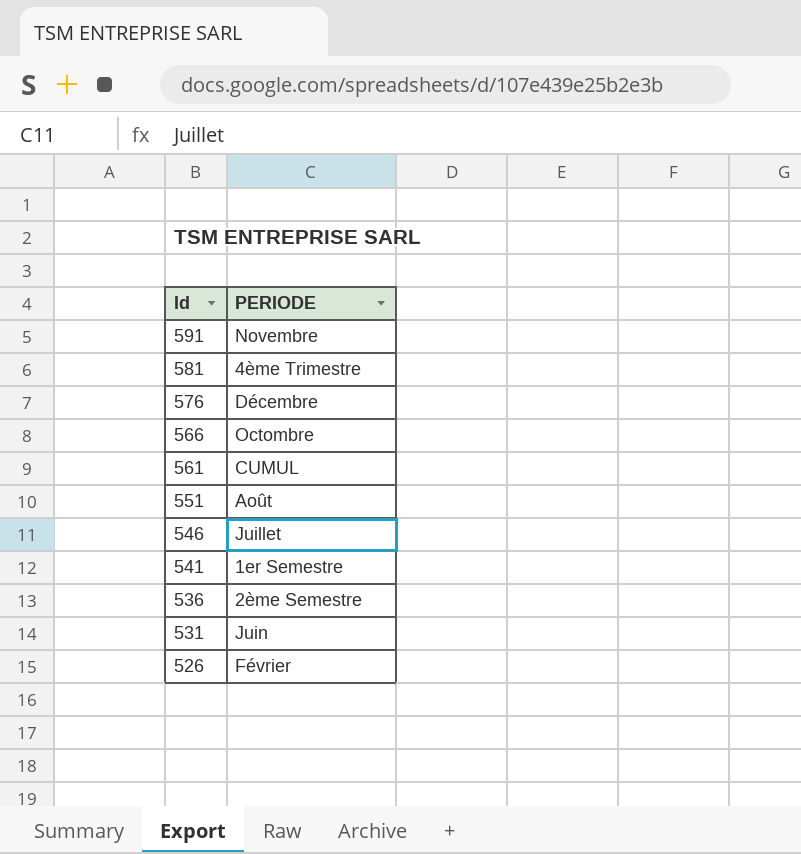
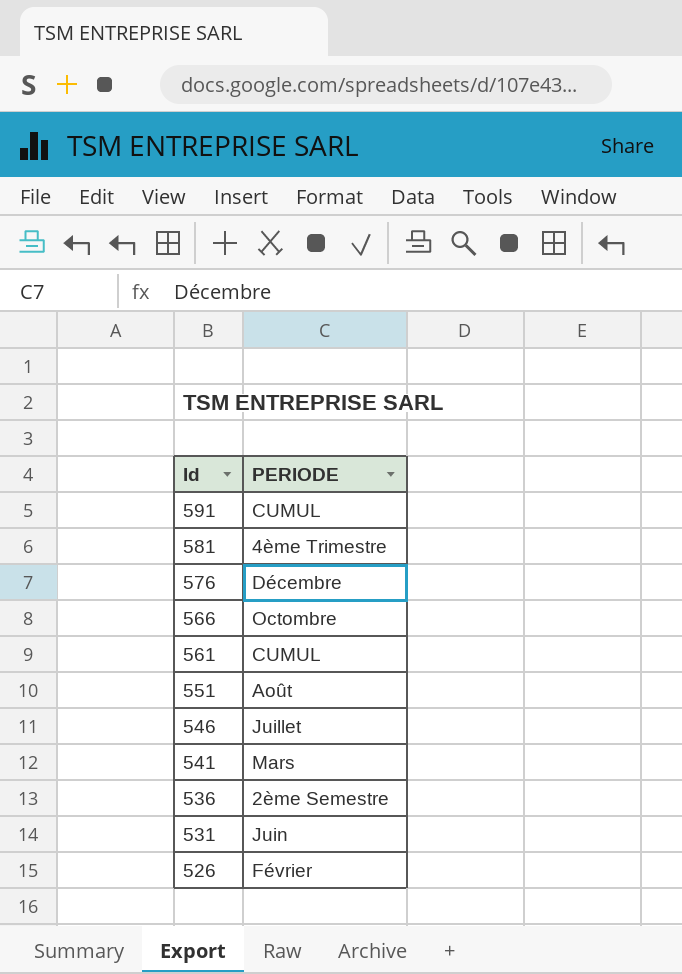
591 | PERIODE: Novembre -> CUMUL
541 | PERIODE: 1er Semestre -> Mars

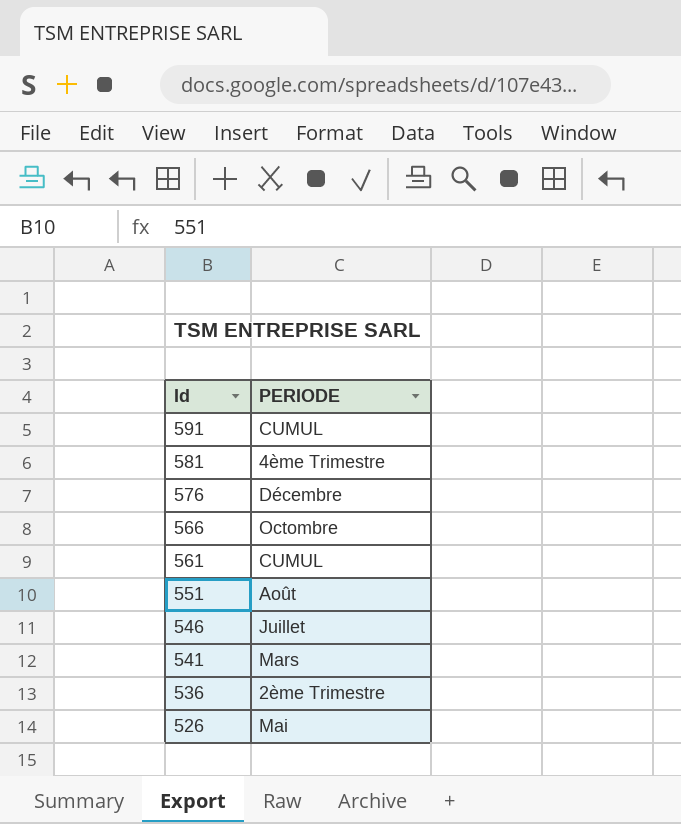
row 531: Juin -> none
536 | PERIODE: 2ème Semestre -> 2ème Trimestre
526 | PERIODE: Février -> Mai

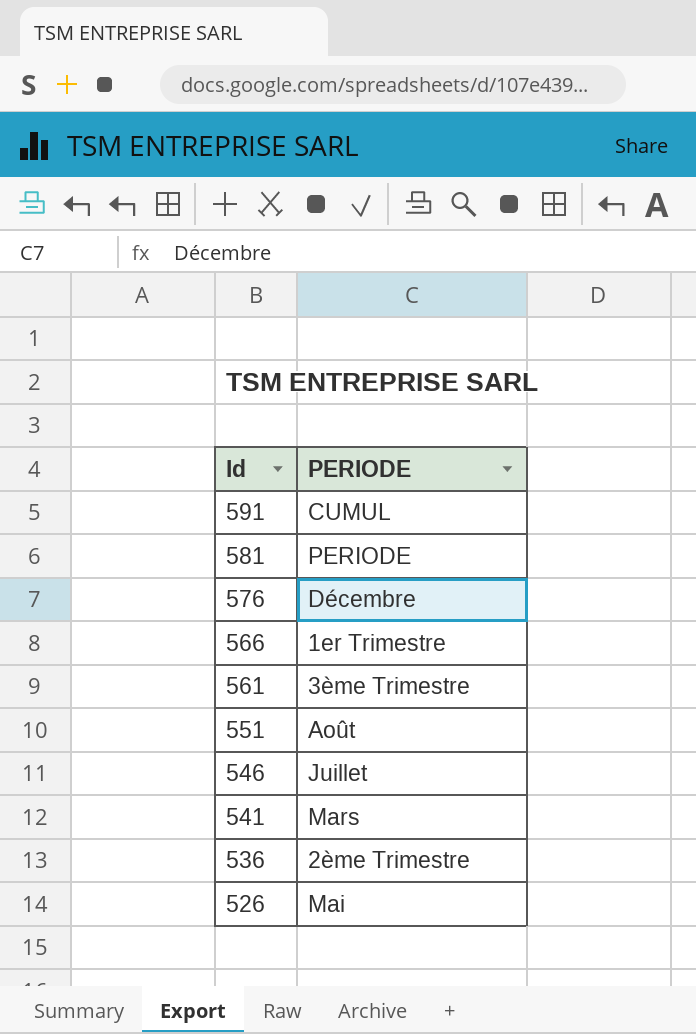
581 | PERIODE: 4ème Trimestre -> PERIODE
566 | PERIODE: Octombre -> 1er Trimestre
561 | PERIODE: CUMUL -> 3ème Trimestre

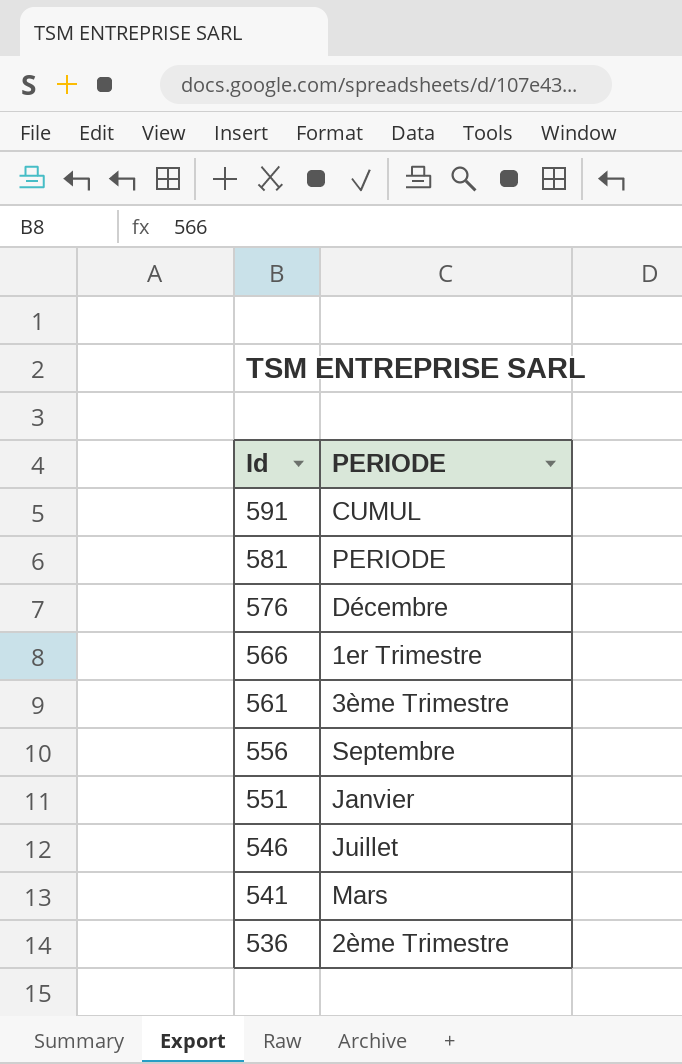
row 526: Mai -> none
row 556: none -> Septembre
551 | PERIODE: Août -> Janvier

